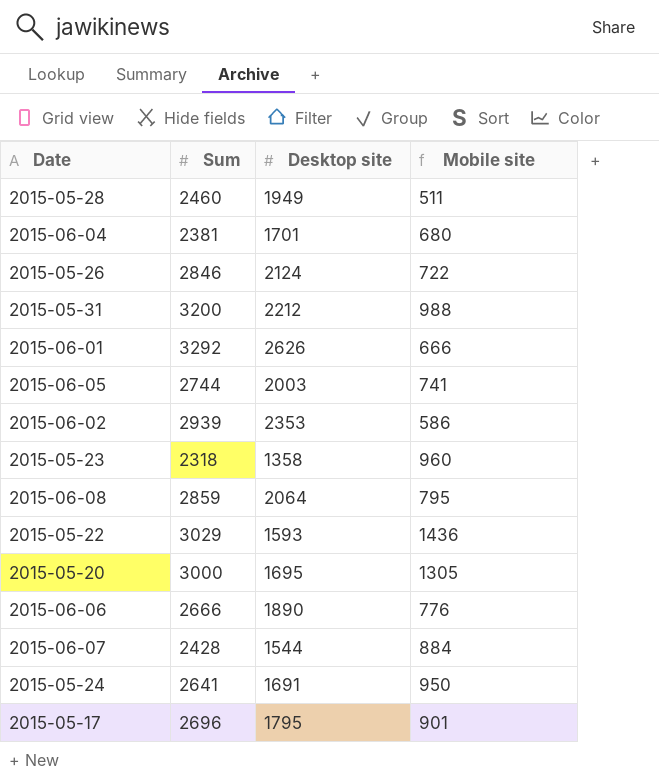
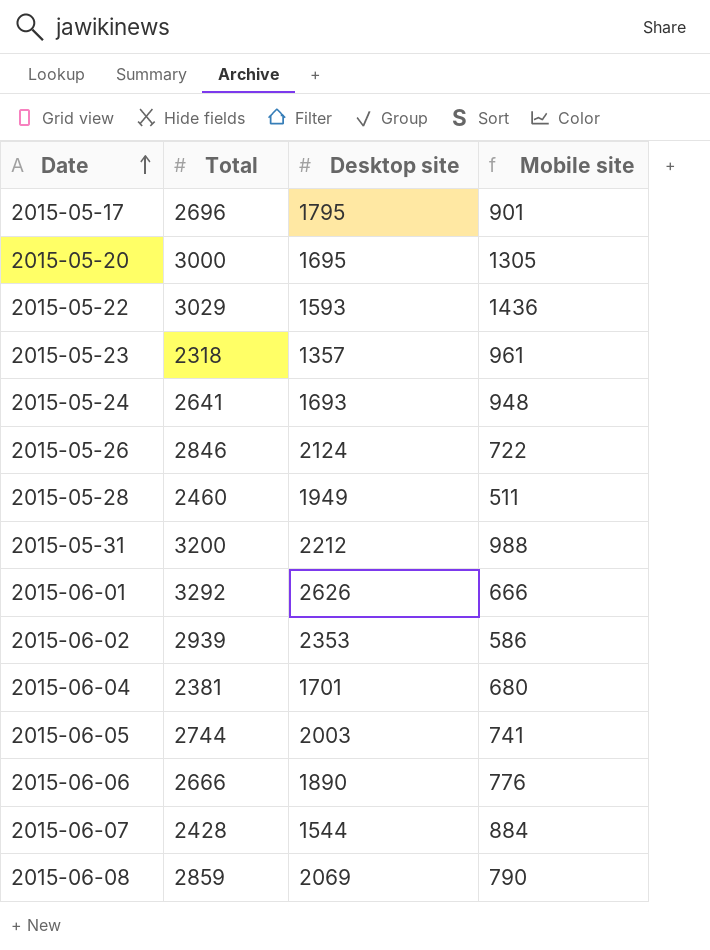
row order: none -> Date ascending
column name: Sum -> Total
2015-05-23 | Desktop site: 1358 -> 1357
2015-05-23 | Mobile site: 960 -> 961
2015-05-24 | Desktop site: 1691 -> 1693
2015-05-24 | Mobile site: 950 -> 948
2015-06-08 | Desktop site: 2064 -> 2069
2015-06-08 | Mobile site: 795 -> 790

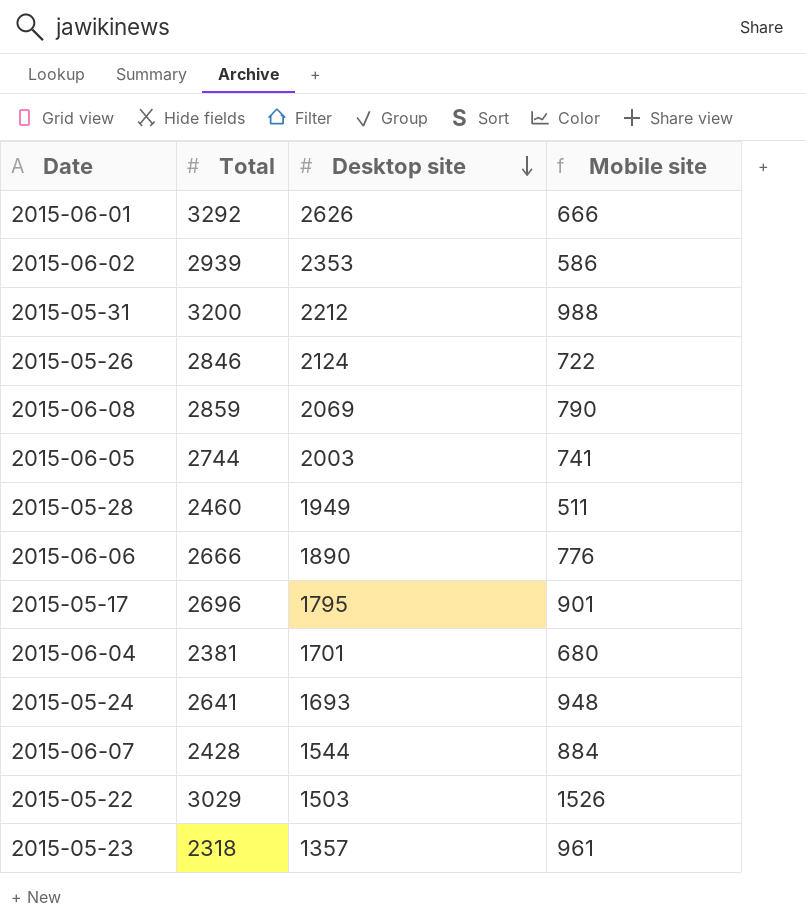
row order: Date ascending -> Desktop site descending
row 2015-05-20: 3000 | 1695 | 1305 -> none
2015-05-22 | Desktop site: 1593 -> 1503
2015-05-22 | Mobile site: 1436 -> 1526

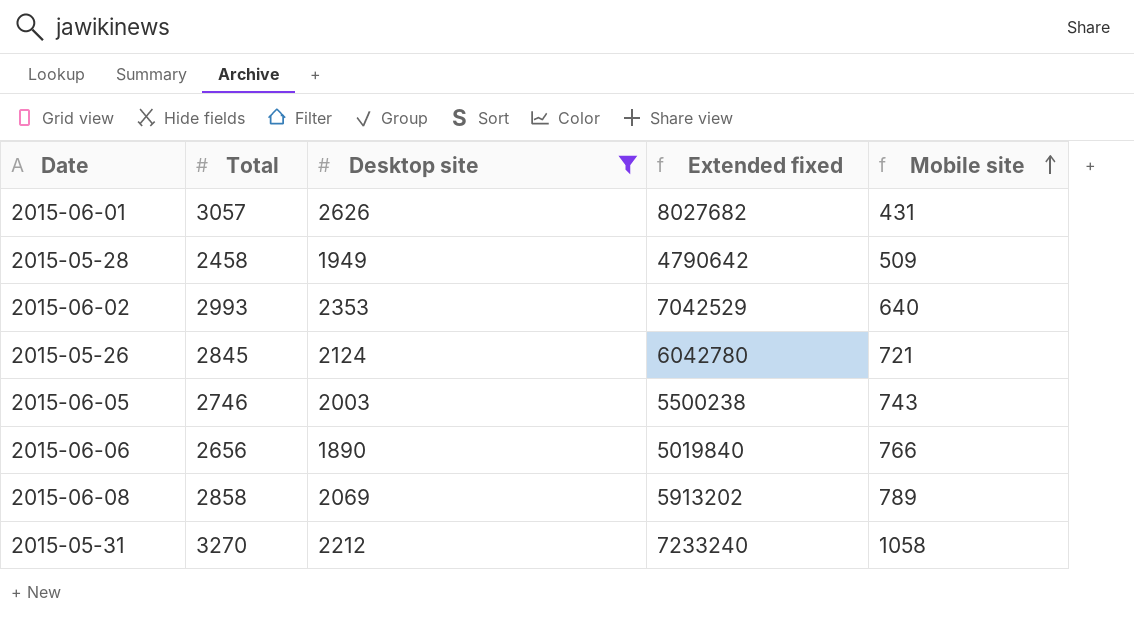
filter: none -> Desktop site >= 1890
row order: Desktop site descending -> Mobile site ascending
column Extended fixed | formula: none -> [Total] * [Desktop site]
2015-06-01 | Total: 3292 -> 3057
2015-06-01 | Mobile site: 666 -> 431
2015-05-28 | Total: 2460 -> 2458
2015-05-28 | Mobile site: 511 -> 509
2015-06-02 | Total: 2939 -> 2993
2015-06-02 | Mobile site: 586 -> 640
2015-05-26 | Total: 2846 -> 2845
2015-05-26 | Mobile site: 722 -> 721
2015-06-05 | Total: 2744 -> 2746
2015-06-05 | Mobile site: 741 -> 743
2015-06-06 | Total: 2666 -> 2656
2015-06-06 | Mobile site: 776 -> 766
2015-06-08 | Total: 2859 -> 2858
2015-06-08 | Mobile site: 790 -> 789
2015-05-31 | Total: 3200 -> 3270
2015-05-31 | Mobile site: 988 -> 1058

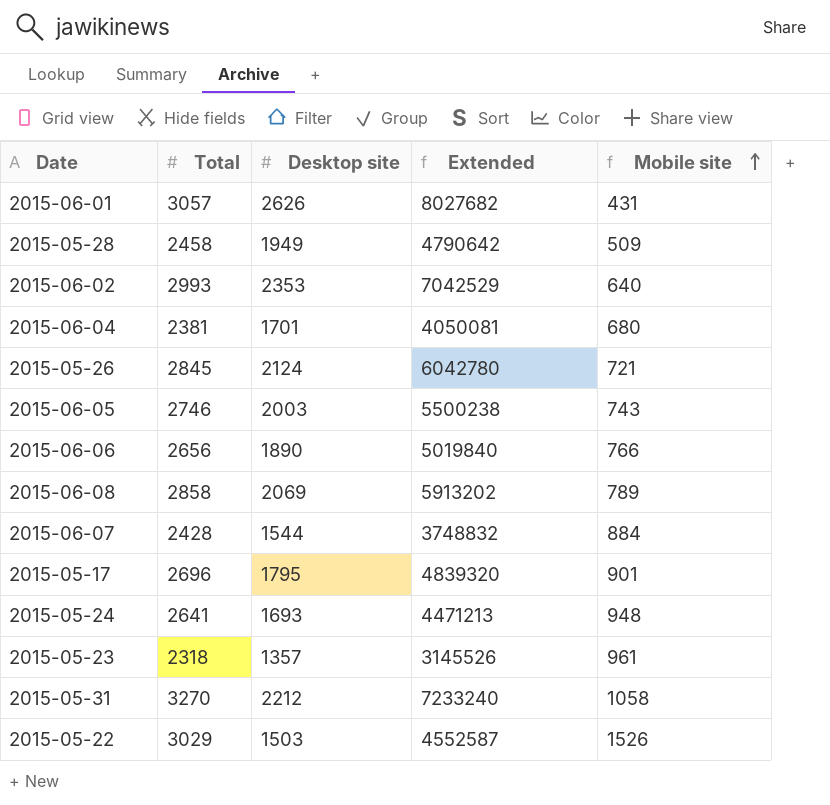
filter: Desktop site >= 1890 -> none
column name: Extended fixed -> Extended

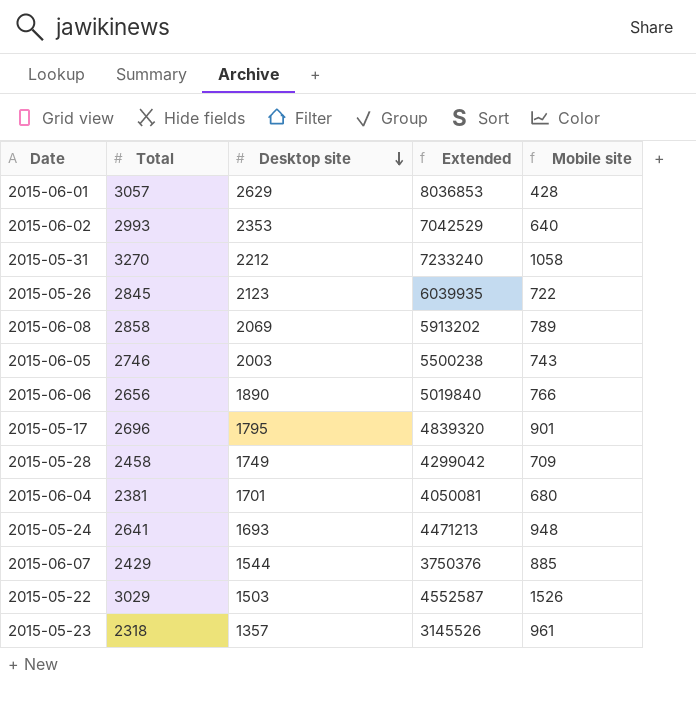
row order: Mobile site ascending -> Desktop site descending
2015-06-01 | Desktop site: 2626 -> 2629
2015-06-01 | Extended: 8027682 -> 8036853
2015-06-01 | Mobile site: 431 -> 428
2015-05-26 | Desktop site: 2124 -> 2123
2015-05-26 | Extended: 6042780 -> 6039935
2015-05-26 | Mobile site: 721 -> 722
2015-05-28 | Desktop site: 1949 -> 1749
2015-05-28 | Extended: 4790642 -> 4299042
2015-05-28 | Mobile site: 509 -> 709
2015-06-07 | Total: 2428 -> 2429
2015-06-07 | Extended: 3748832 -> 3750376
2015-06-07 | Mobile site: 884 -> 885

